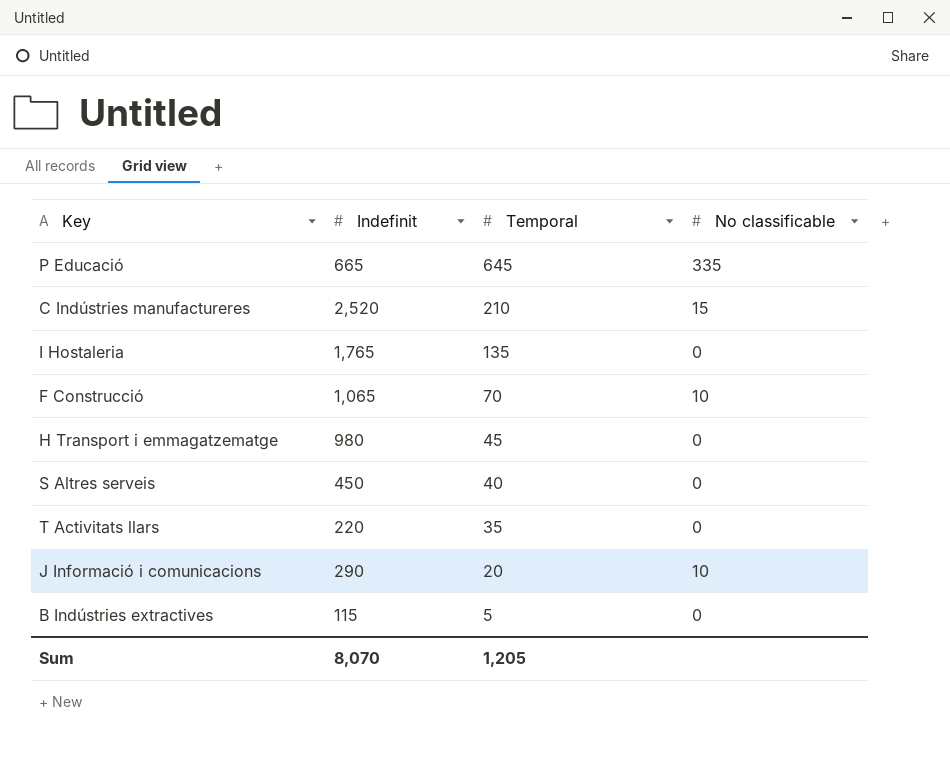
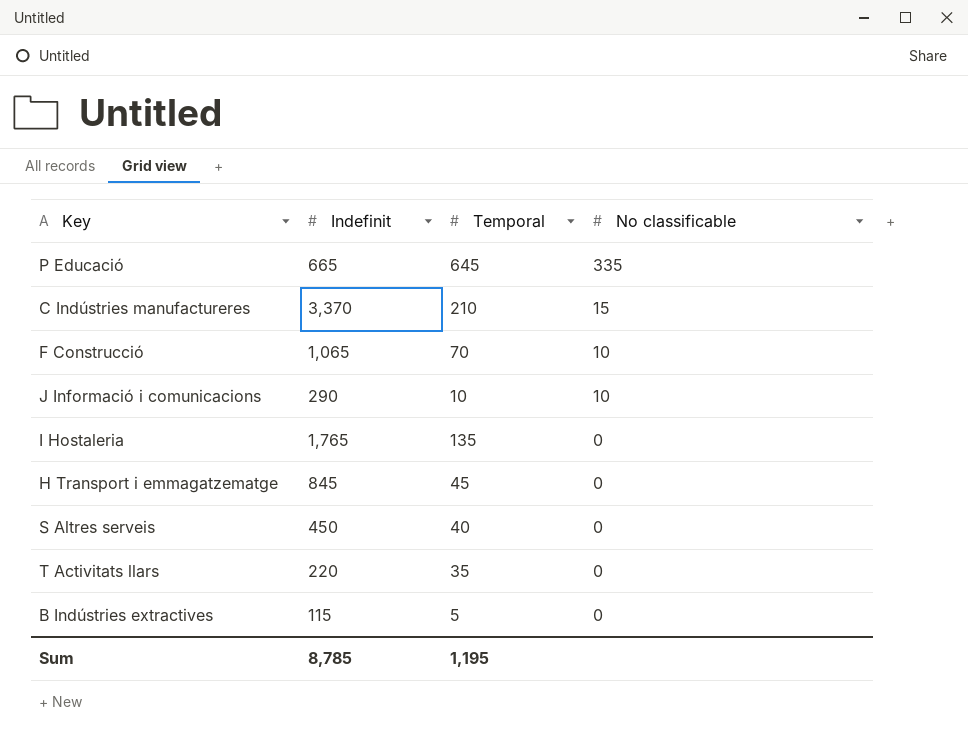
row order: Temporal descending -> No classificable descending
C Indústries manufactureres | Indefinit: 2,520 -> 3,370
J Informació i comunicacions | Temporal: 20 -> 10
H Transport i emmagatzematge | Indefinit: 980 -> 845
Sum | Indefinit: 8,070 -> 8,785
Sum | Temporal: 1,205 -> 1,195

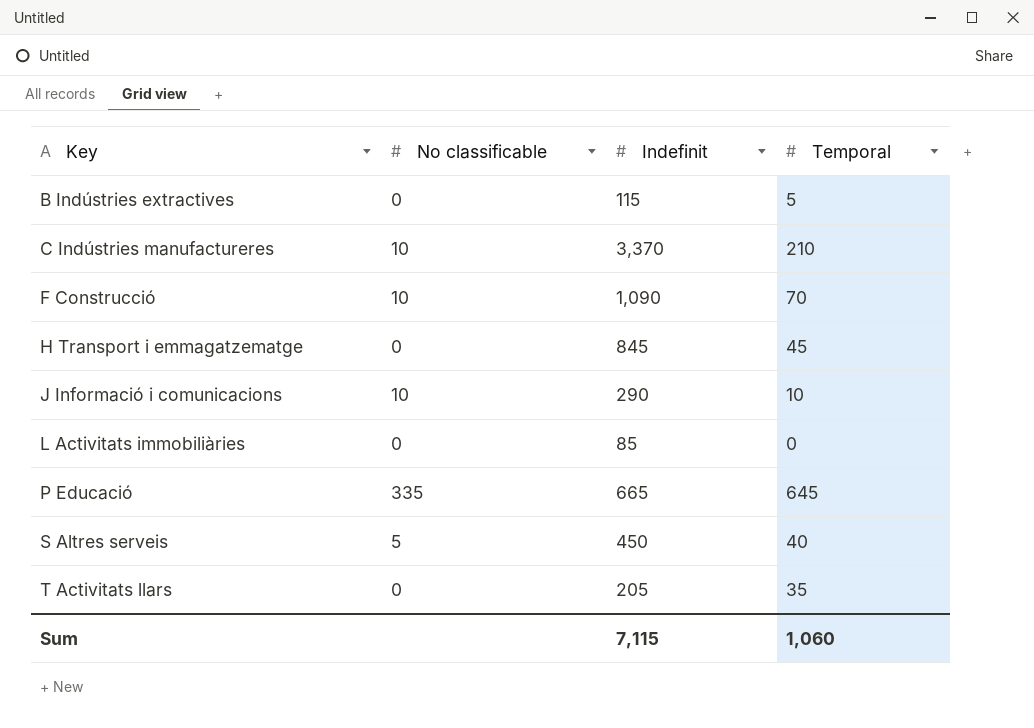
row order: No classificable descending -> Key ascending
column No classificable | position: 4 -> 2
row I Hostaleria: 1,765 | 135 | 0 -> none
C Indústries manufactureres | No classificable: 15 -> 10
F Construcció | Indefinit: 1,065 -> 1,090
row L Activitats immobiliàries: none -> 0 | 85 | 0
S Altres serveis | No classificable: 0 -> 5
T Activitats llars | Indefinit: 220 -> 205
Sum | Indefinit: 8,785 -> 7,115
Sum | Temporal: 1,195 -> 1,060

